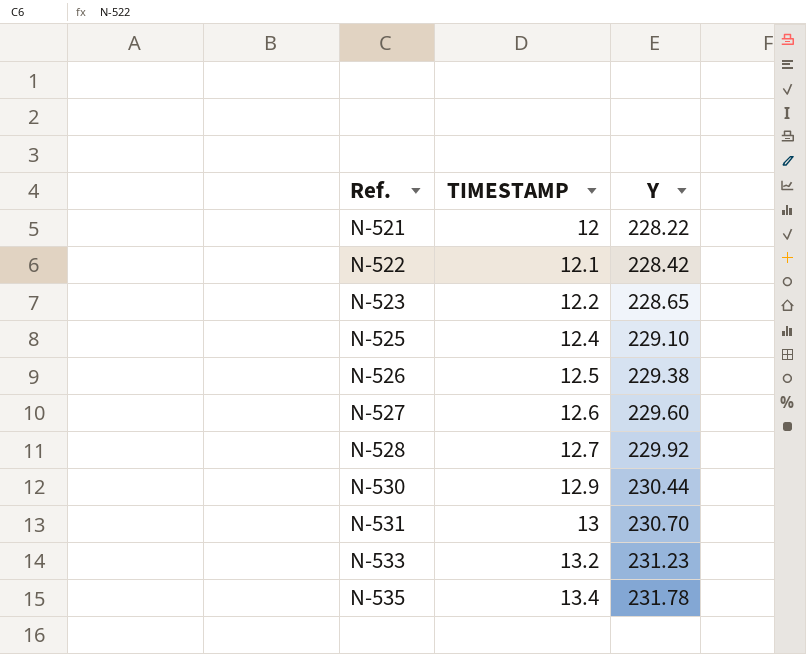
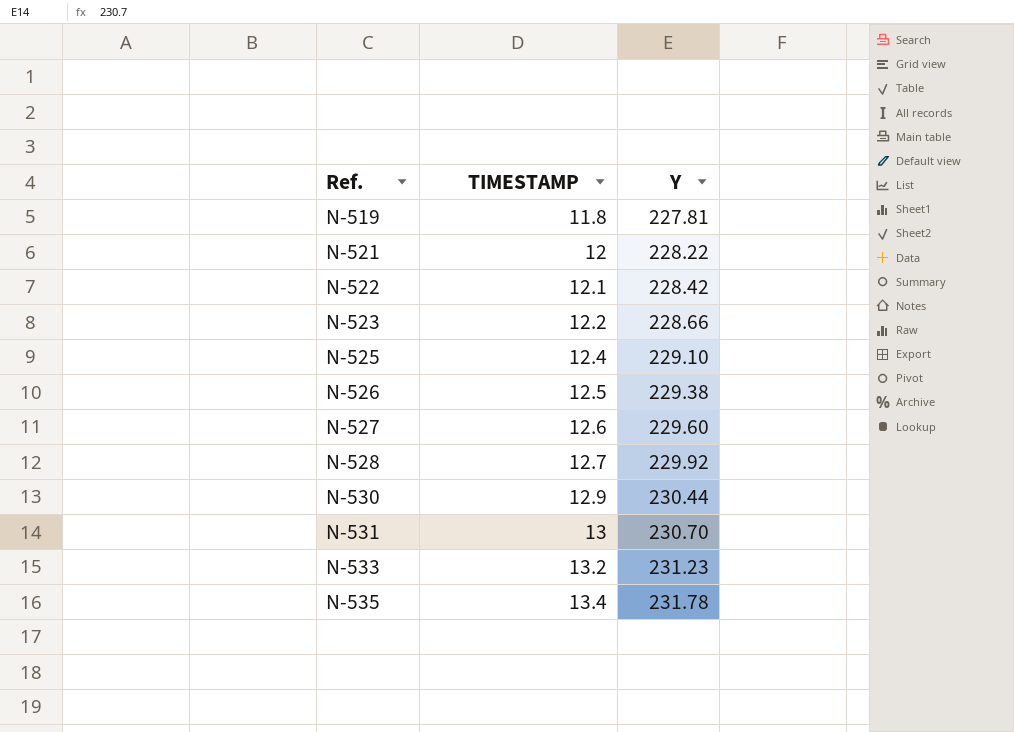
row N-519: none -> 11.8 | 227.81
N-523 | Y: 228.65 -> 228.66

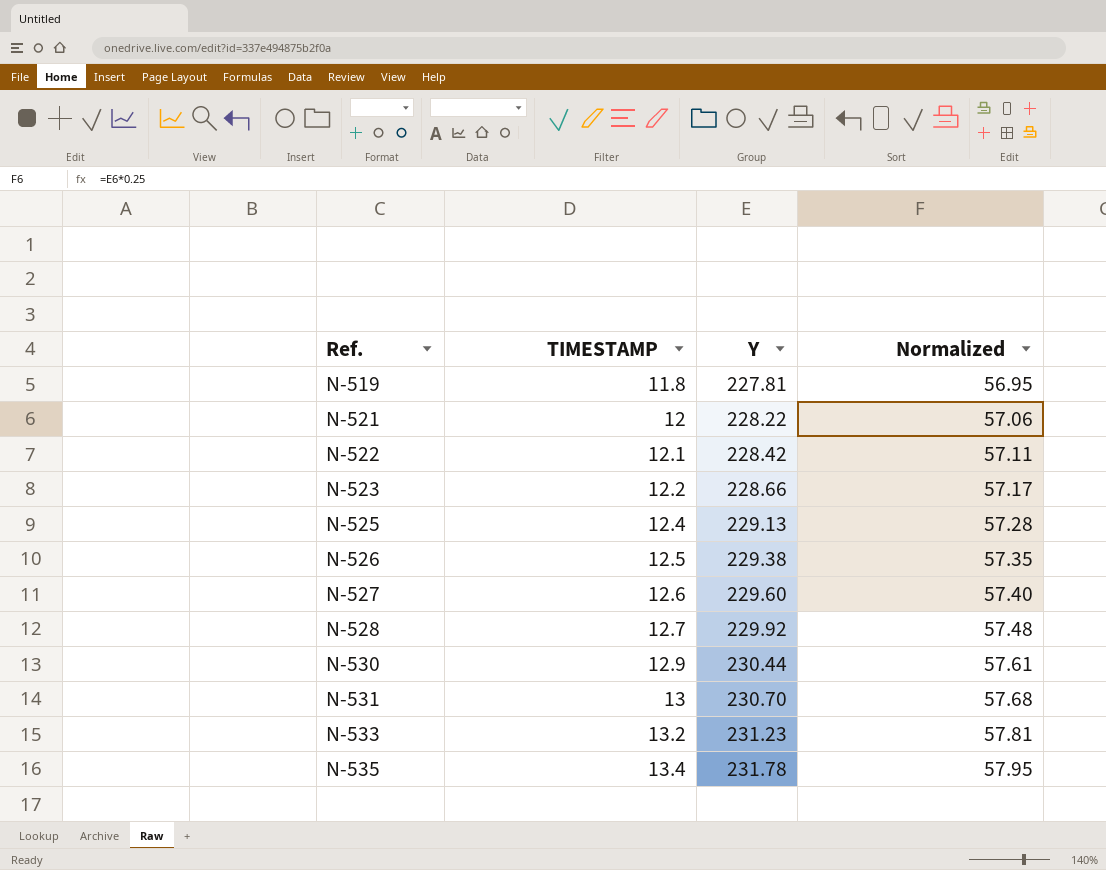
column Normalized | formula: none -> [Y] * 0.25
N-525 | Y: 229.10 -> 229.13

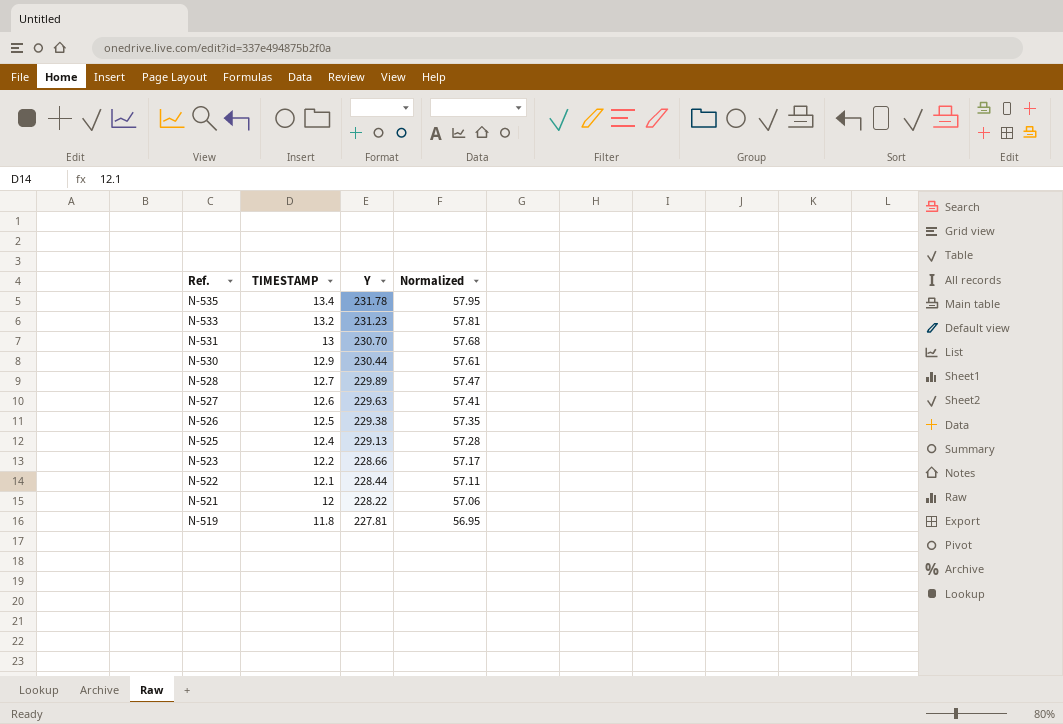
row order: Ref. ascending -> Ref. descending
N-528 | Y: 229.92 -> 229.89
N-528 | Normalized: 57.48 -> 57.47
N-527 | Y: 229.60 -> 229.63
N-527 | Normalized: 57.40 -> 57.41
N-522 | Y: 228.42 -> 228.44

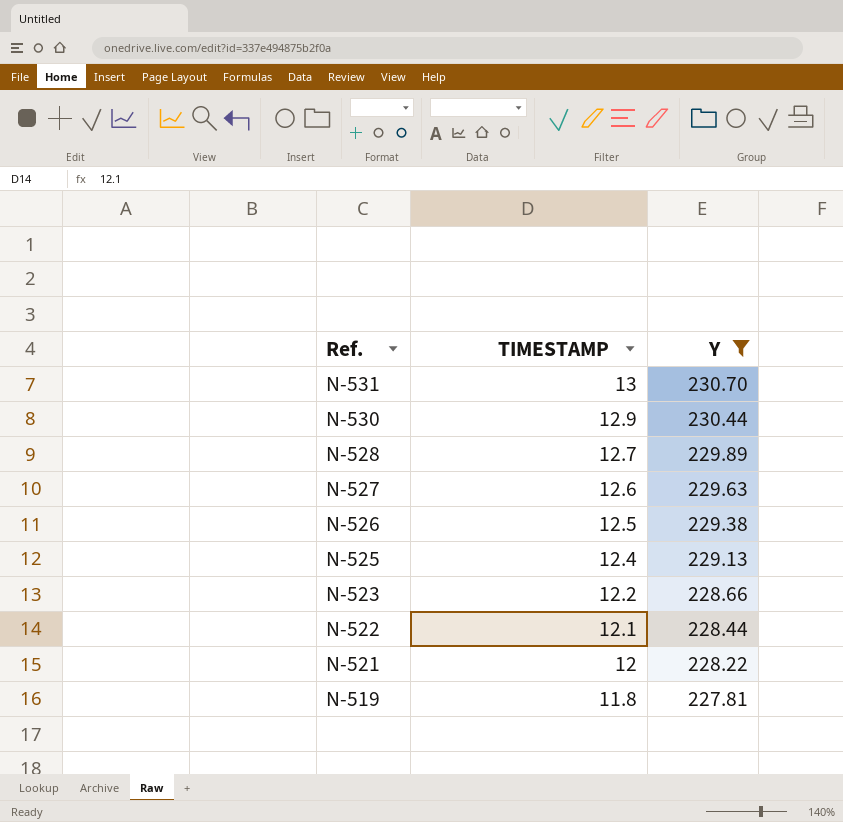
filter: none -> Y <= 230.70
column Normalized | formula: [Y] * 0.25 -> none

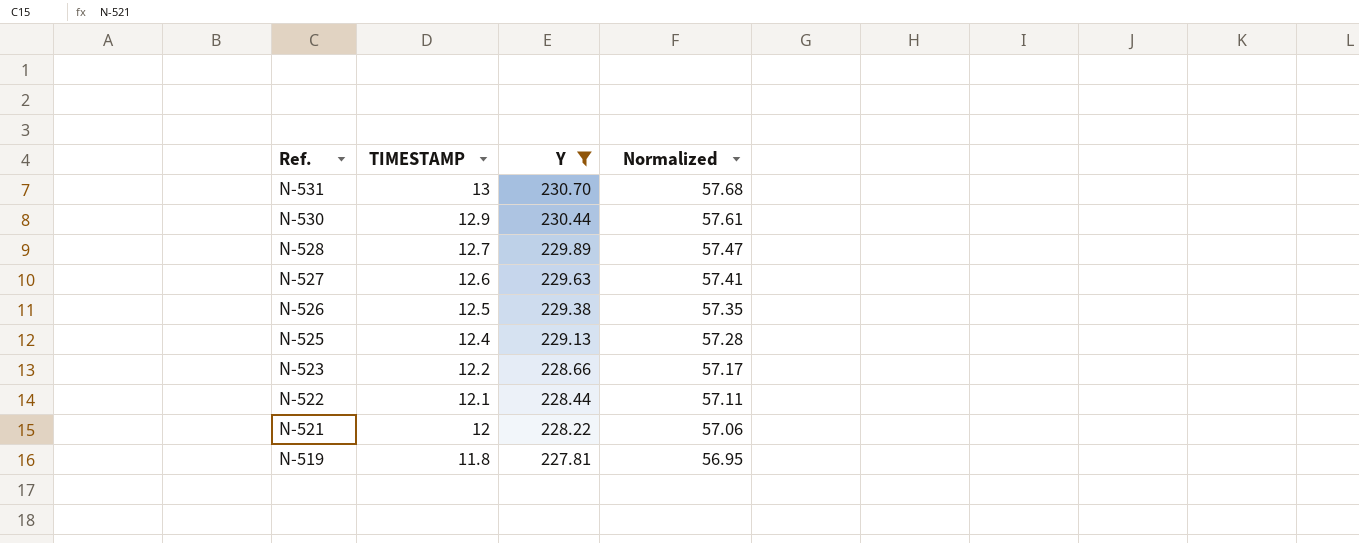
column Normalized | formula: none -> [Y] * 0.25

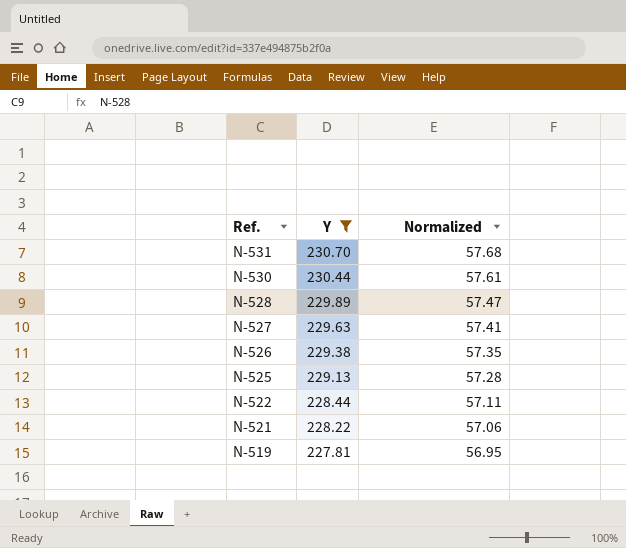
column TIMESTAMP | position: 2 -> none
row N-523: 12.2 | 228.66 | 57.17 -> none

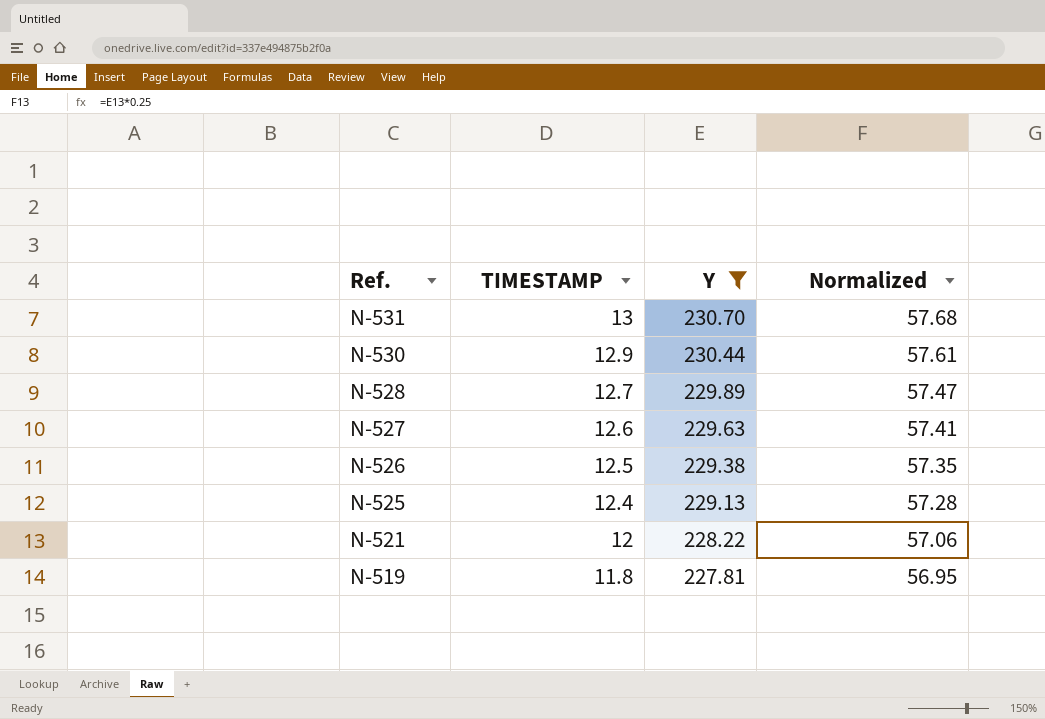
column TIMESTAMP | position: none -> 2
row N-522: 228.44 | 57.11 -> none

